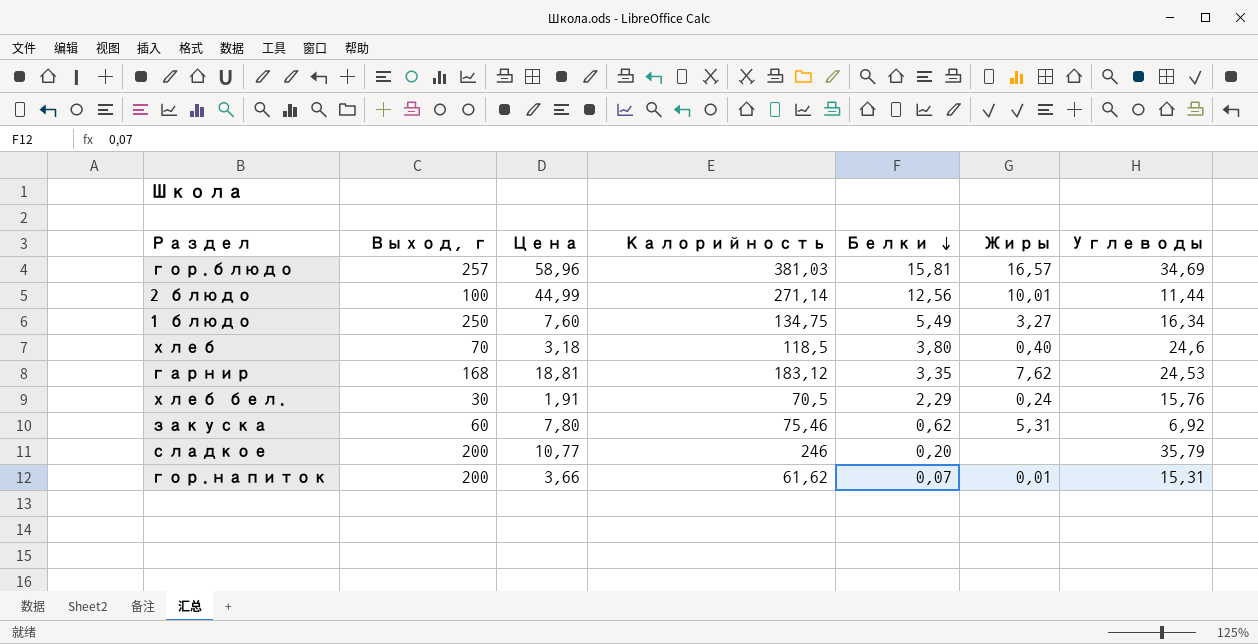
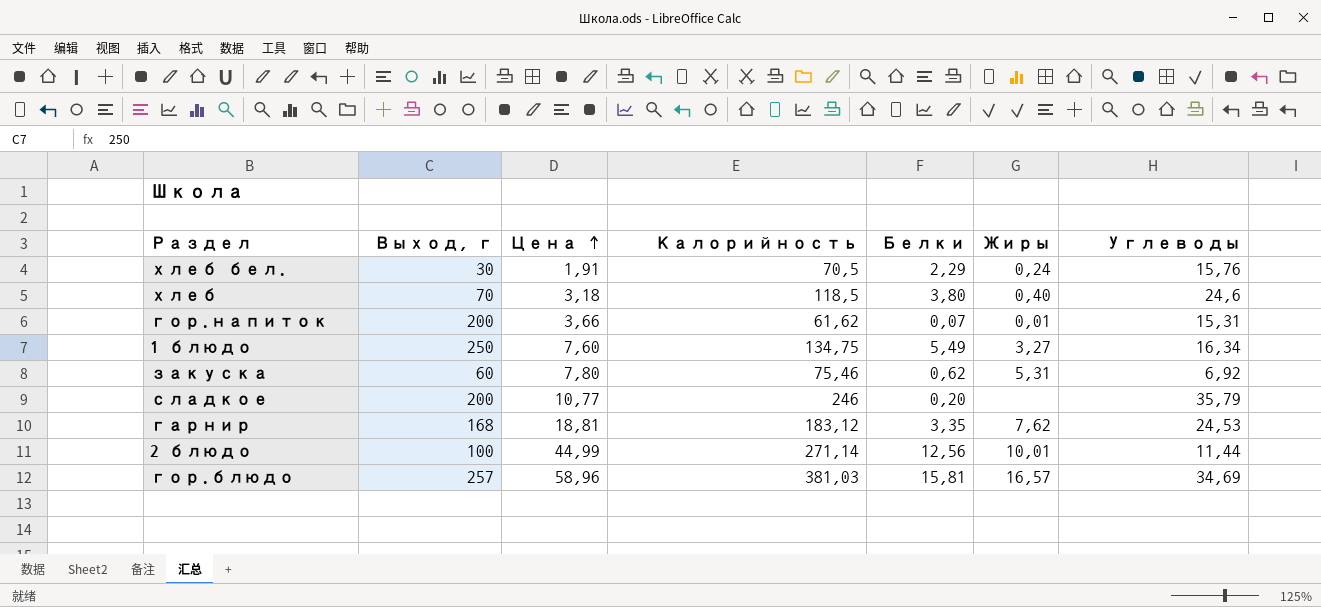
row order: Белки descending -> Цена ascending

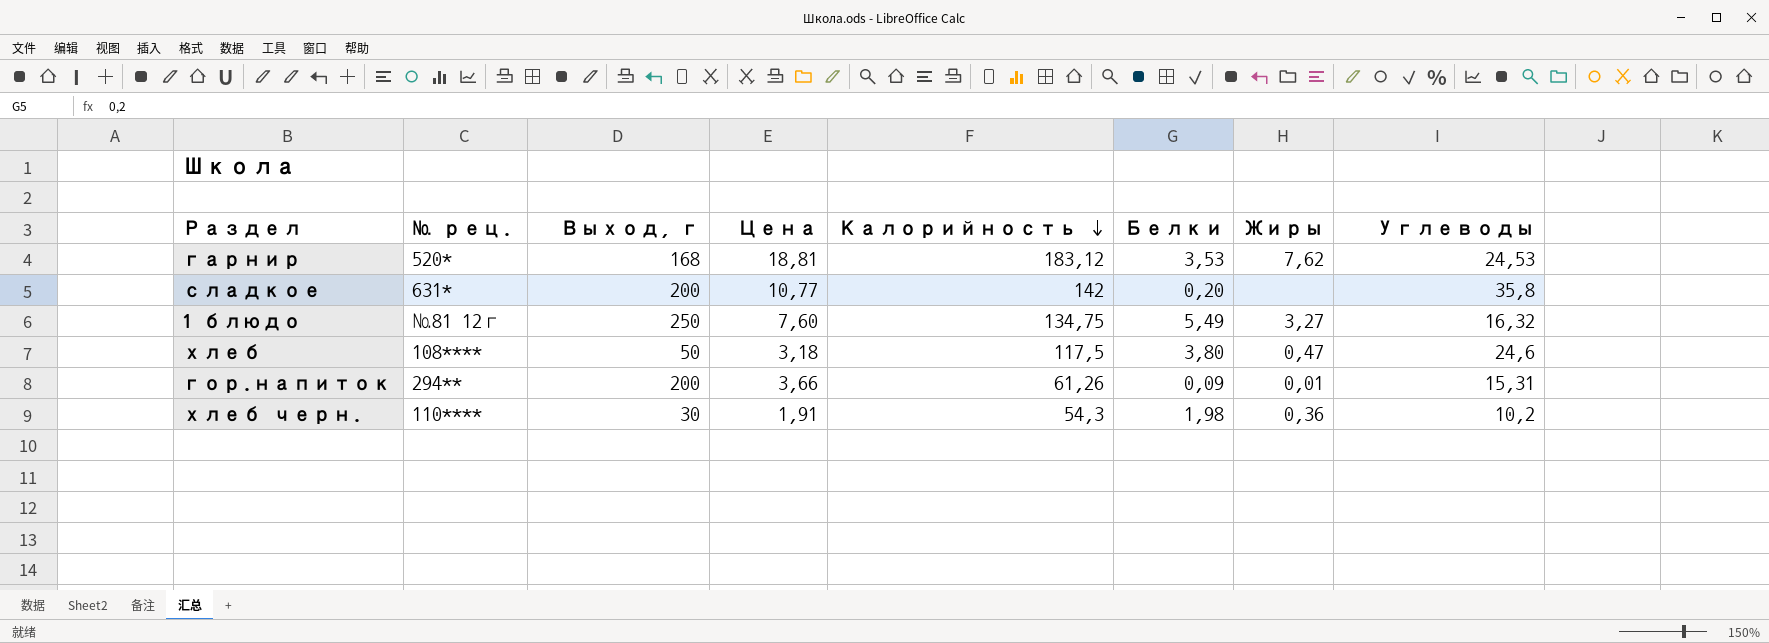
row order: Цена ascending -> Калорийность descending
column № рец. | position: none -> 2
row хлеб бел.: 30 | 1,91 | 70,5 | 2,29 | 0,24 | 15,76 -> none
row закуска: 60 | 7,80 | 75,46 | 0,62 | 5,31 | 6,92 -> none
row 2 блюдо: 100 | 44,99 | 271,14 | 12,56 | 10,01 | 11,44 -> none
row гор.блюдо: 257 | 58,96 | 381,03 | 15,81 | 16,57 | 34,69 -> none
гарнир | Белки: 3,35 -> 3,53
сладкое | Калорийность: 246 -> 142
сладкое | Углеводы: 35,79 -> 35,8
1 блюдо | Углеводы: 16,34 -> 16,32
хлеб | Выход, г: 70 -> 50
хлеб | Калорийность: 118,5 -> 117,5
хлеб | Жиры: 0,40 -> 0,47
гор.напиток | Калорийность: 61,62 -> 61,26
гор.напиток | Белки: 0,07 -> 0,09
row хлеб черн.: none -> 110**** | 30 | 1,91 | 54,3 | 1,98 | 0,36 | 10,2

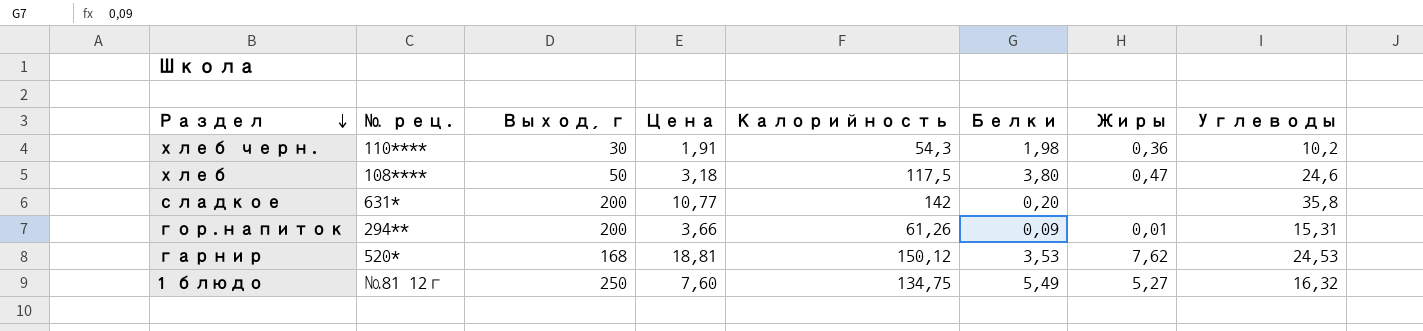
row order: Калорийность descending -> Раздел descending
гарнир | Калорийность: 183,12 -> 150,12
1 блюдо | Жиры: 3,27 -> 5,27

